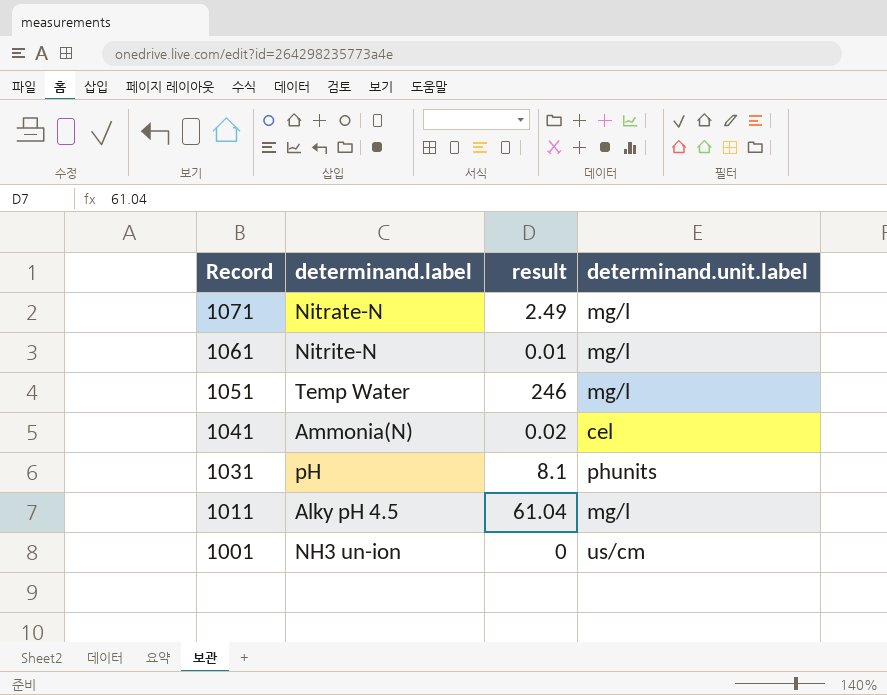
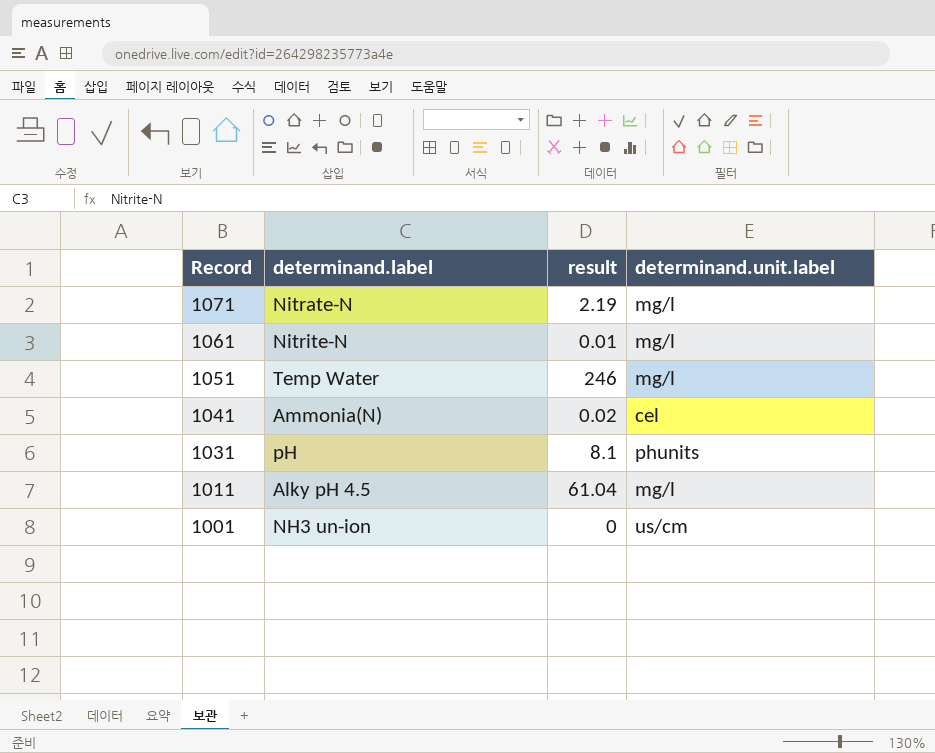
1071 | result: 2.49 -> 2.19

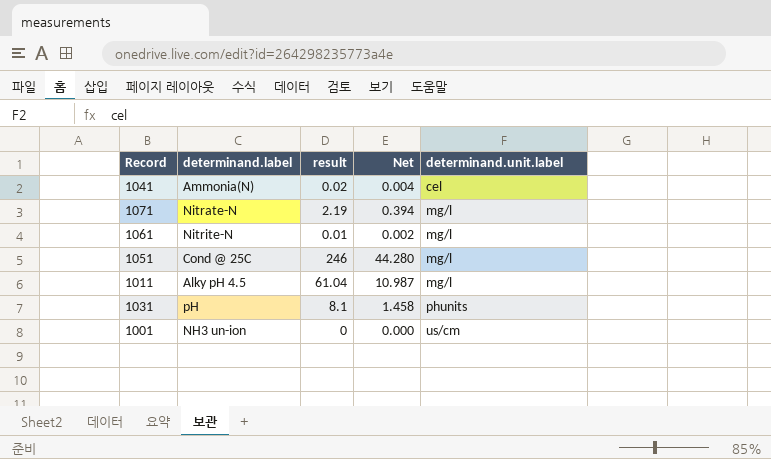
row order: Record descending -> determinand.unit.label ascending
column Net | formula: none -> [result] * 0.18
1051 | determinand.label: Temp Water -> Cond @ 25C

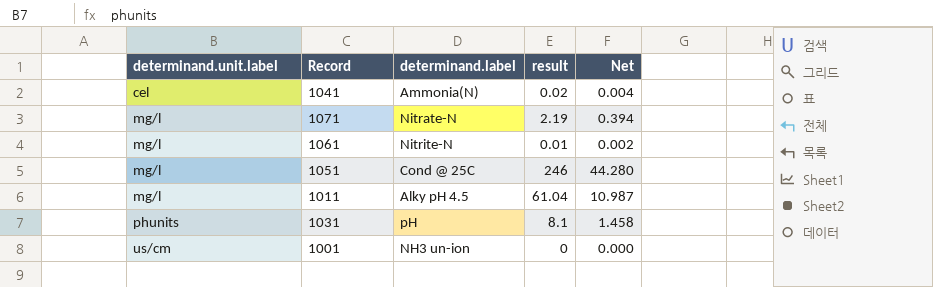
column determinand.unit.label | position: 5 -> 1

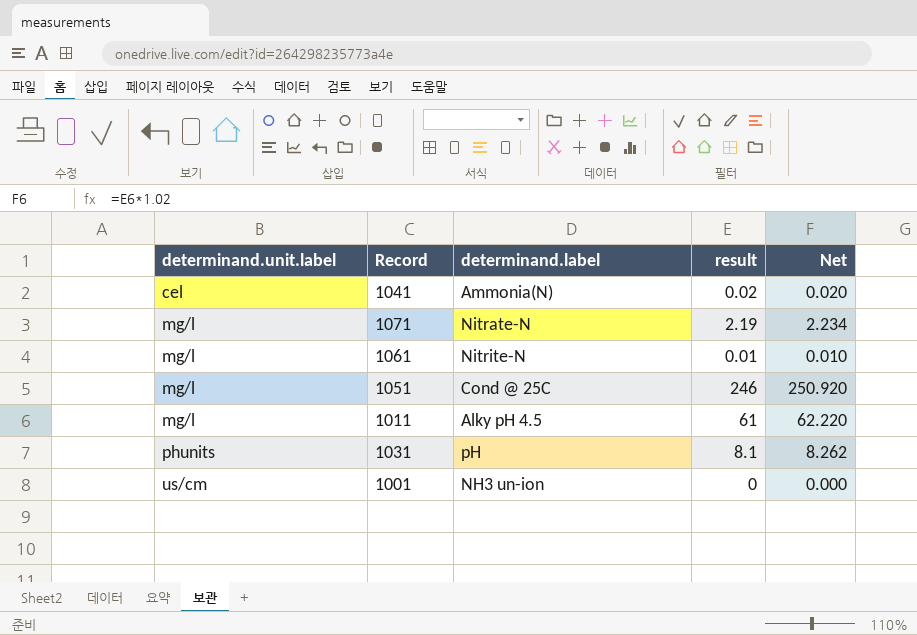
column Net | formula: [result] * 0.18 -> [result] * 1.02
1011 | result: 61.04 -> 61

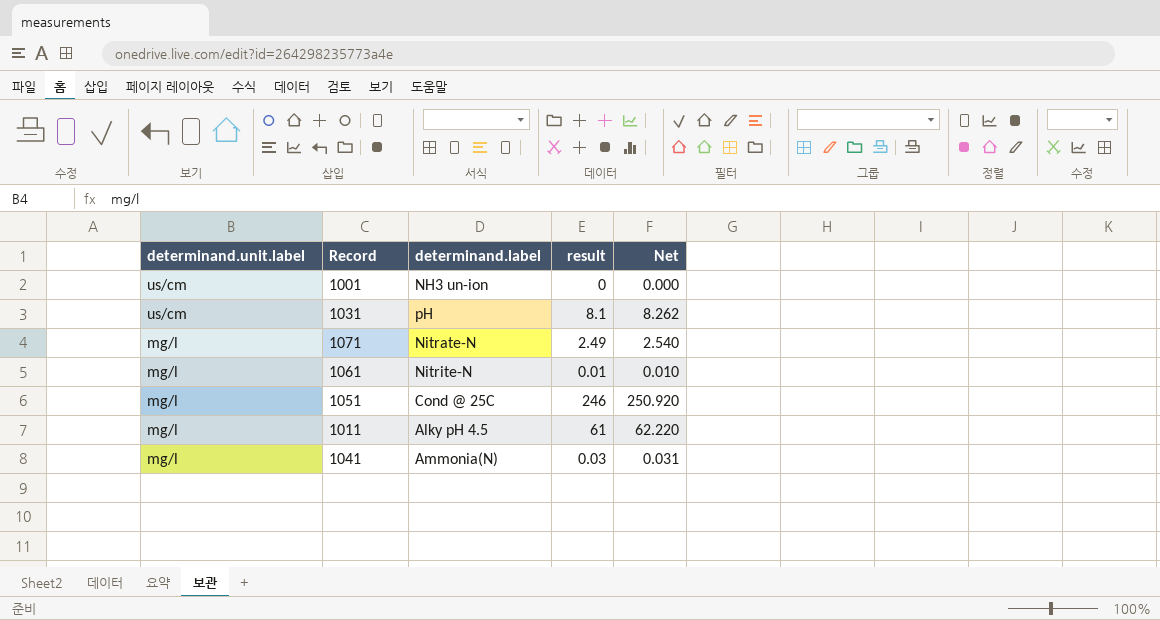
row order: determinand.unit.label ascending -> determinand.unit.label descending
1031 | determinand.unit.label: phunits -> us/cm
1071 | result: 2.19 -> 2.49
1071 | Net: 2.234 -> 2.540
1041 | determinand.unit.label: cel -> mg/l
1041 | result: 0.02 -> 0.03
1041 | Net: 0.020 -> 0.031

